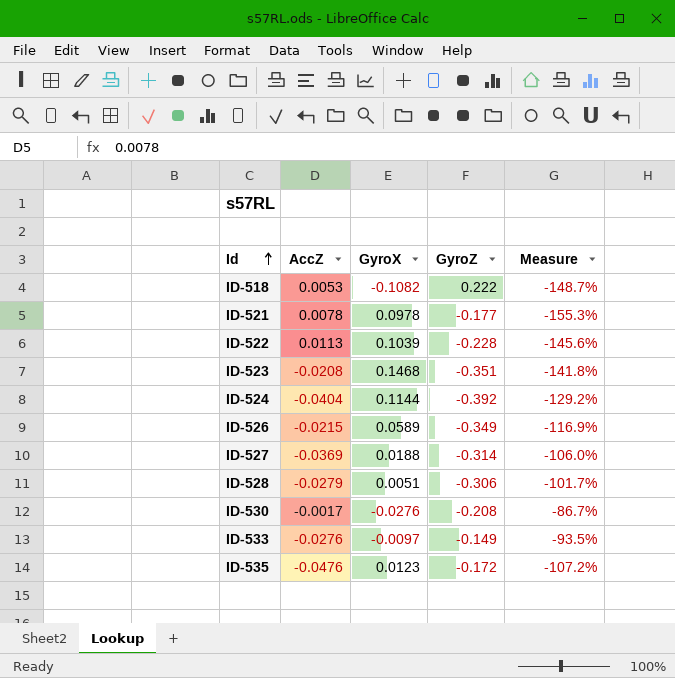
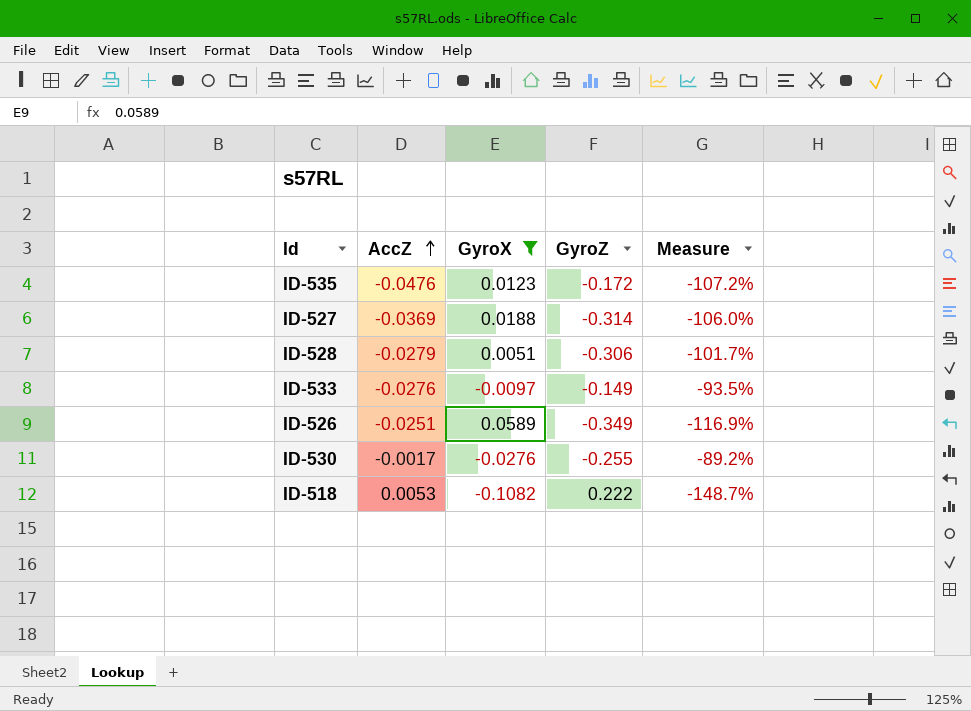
filter: none -> GyroX <= 0.0589
row order: Id ascending -> AccZ ascending
ID-526 | AccZ: -0.0215 -> -0.0251
ID-530 | GyroZ: -0.208 -> -0.255
ID-530 | Measure: -86.7% -> -89.2%

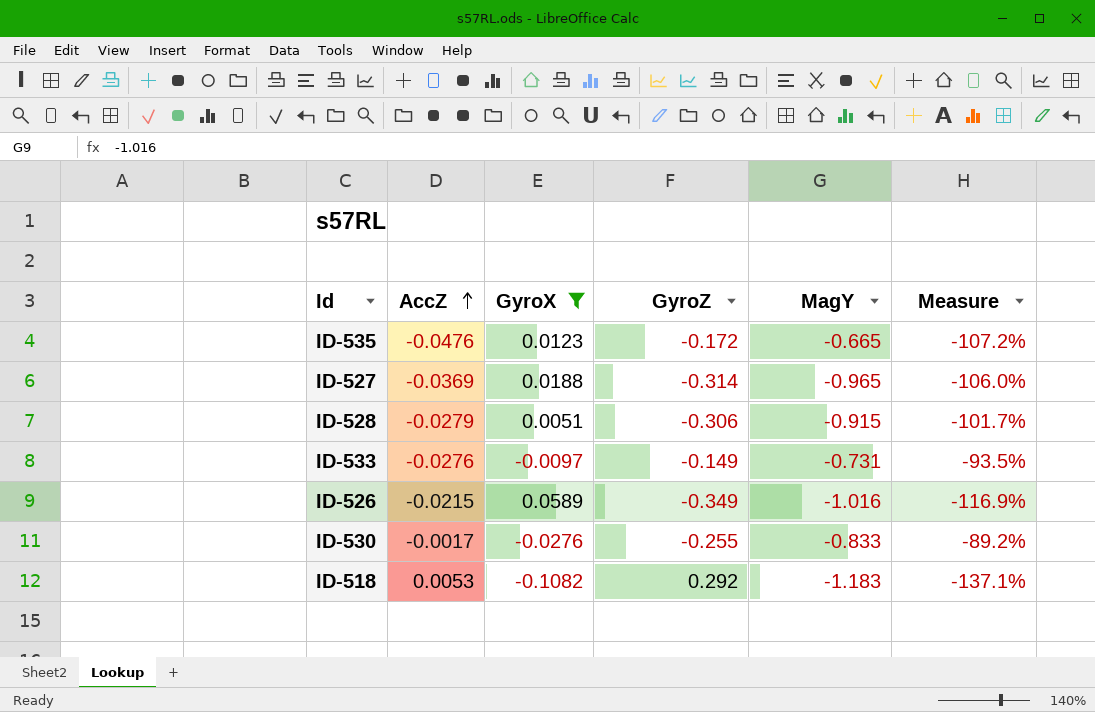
column MagY | position: none -> 5
ID-526 | AccZ: -0.0251 -> -0.0215
ID-518 | GyroZ: 0.222 -> 0.292
ID-518 | Measure: -148.7% -> -137.1%

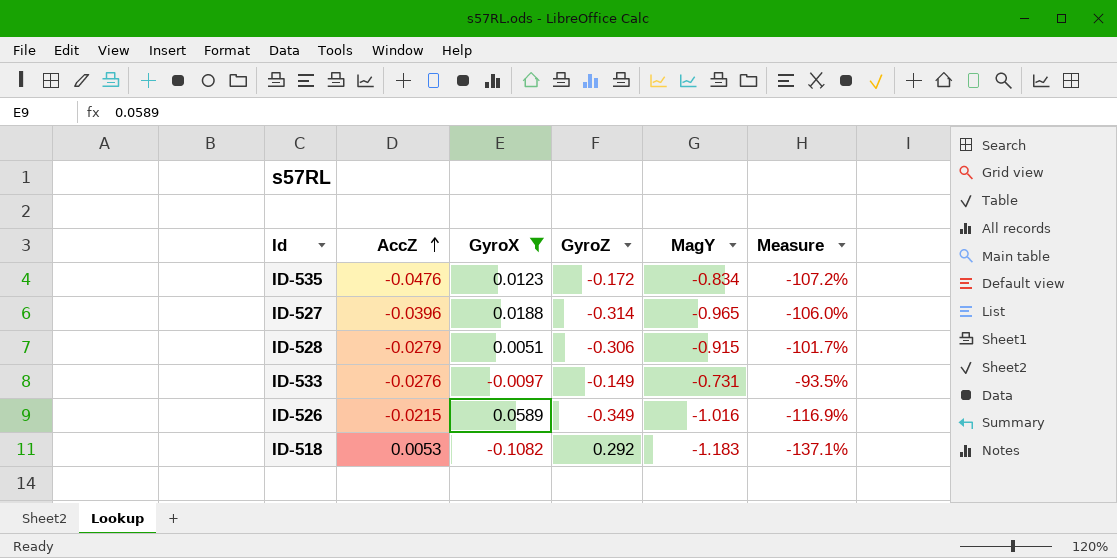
row ID-530: -0.0017 | -0.0276 | -0.255 | -0.833 | -89.2% -> none
ID-535 | MagY: -0.665 -> -0.834
ID-527 | AccZ: -0.0369 -> -0.0396

